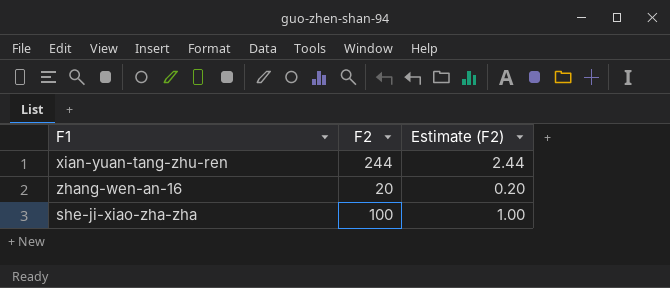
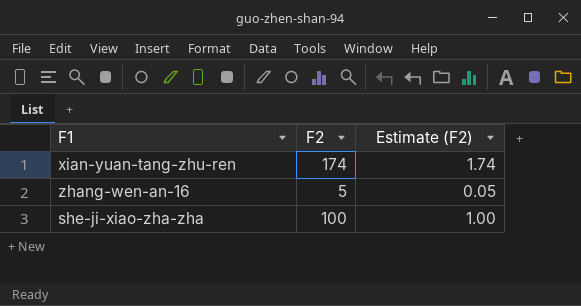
xian-yuan-tang-zhu-ren | F2: 244 -> 174
xian-yuan-tang-zhu-ren | Estimate (F2): 2.44 -> 1.74
zhang-wen-an-16 | F2: 20 -> 5
zhang-wen-an-16 | Estimate (F2): 0.20 -> 0.05

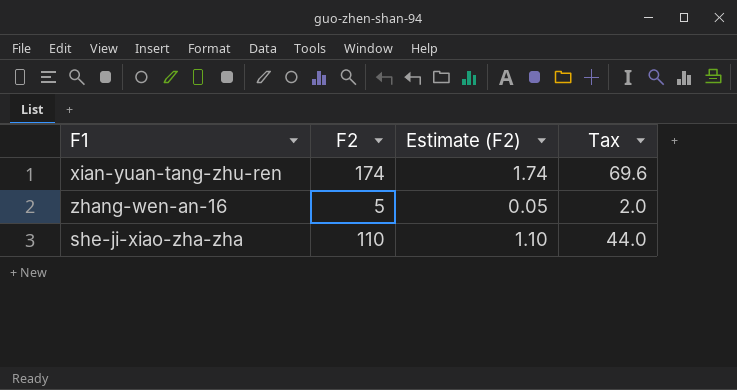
column Tax | formula: none -> [F2] * 0.4
she-ji-xiao-zha-zha | F2: 100 -> 110
she-ji-xiao-zha-zha | Estimate (F2): 1.00 -> 1.10

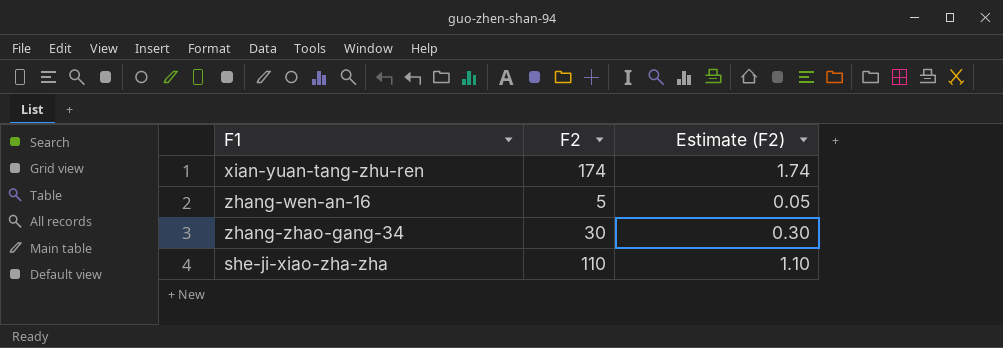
column Tax | formula: [F2] * 0.4 -> none
row zhang-zhao-gang-34: none -> 30 | 0.30

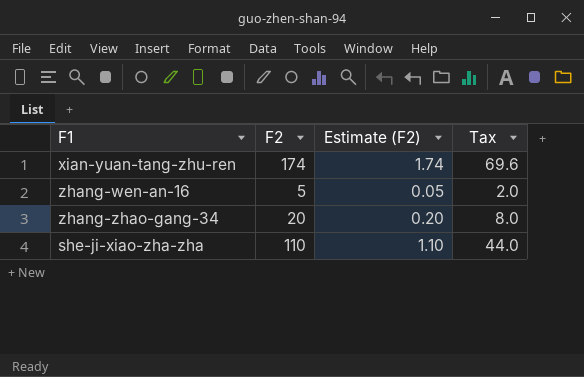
column Tax | formula: none -> [F2] * 0.4
zhang-zhao-gang-34 | F2: 30 -> 20
zhang-zhao-gang-34 | Estimate (F2): 0.30 -> 0.20

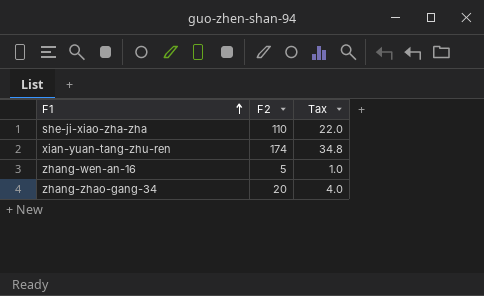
row order: none -> F1 ascending
column Estimate (F2) | formula: [F2] * 0.01 -> none
column Tax | formula: [F2] * 0.4 -> [F2] * 0.2

